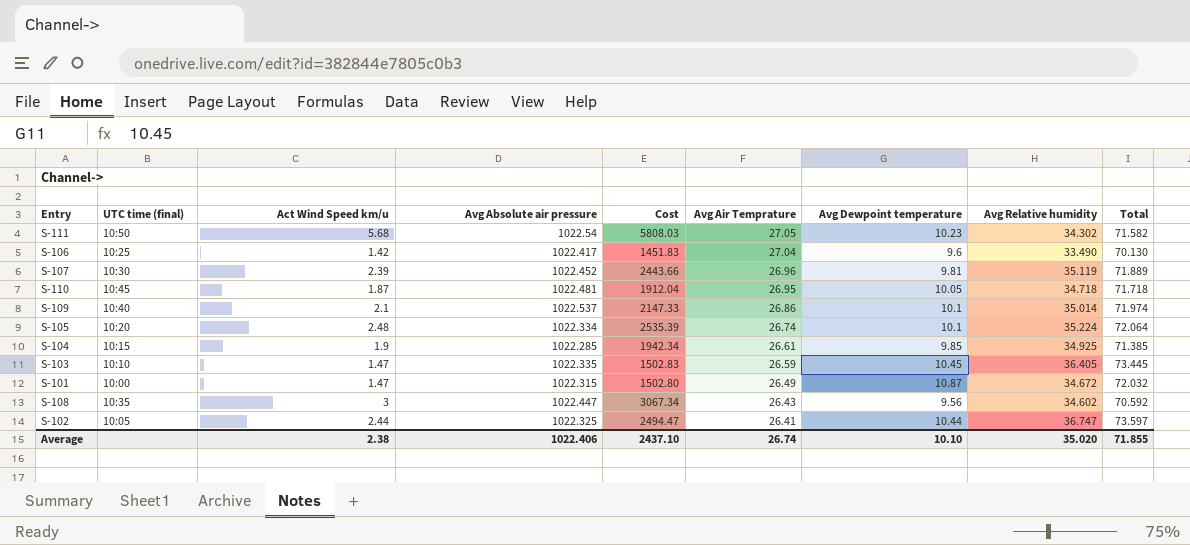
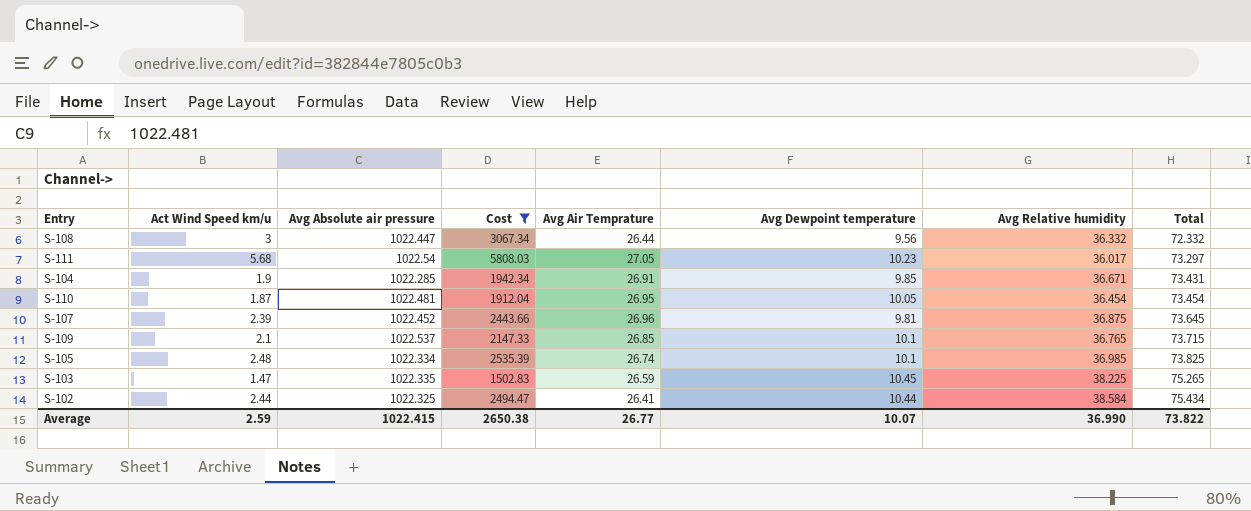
filter: none -> Cost >= 1502.83
row order: Avg Air Temprature descending -> Total ascending
column UTC time (final) | position: 2 -> none
S-108 | Avg Air Temprature: 26.43 -> 26.44
S-108 | Avg Relative humidity: 34.602 -> 36.332
S-108 | Total: 70.592 -> 72.332
S-111 | Avg Relative humidity: 34.302 -> 36.017
S-111 | Total: 71.582 -> 73.297
S-104 | Avg Air Temprature: 26.61 -> 26.91
S-104 | Avg Relative humidity: 34.925 -> 36.671
S-104 | Total: 71.385 -> 73.431
S-110 | Avg Relative humidity: 34.718 -> 36.454
S-110 | Total: 71.718 -> 73.454
S-107 | Avg Relative humidity: 35.119 -> 36.875
S-107 | Total: 71.889 -> 73.645
S-109 | Avg Air Temprature: 26.86 -> 26.85
S-109 | Avg Relative humidity: 35.014 -> 36.765
S-109 | Total: 71.974 -> 73.715
S-105 | Avg Relative humidity: 35.224 -> 36.985
S-105 | Total: 72.064 -> 73.825
S-103 | Avg Relative humidity: 36.405 -> 38.225
S-103 | Total: 73.445 -> 75.265
S-102 | Avg Relative humidity: 36.747 -> 38.584
S-102 | Total: 73.597 -> 75.434
Average | Act Wind Speed km/u: 2.38 -> 2.59
Average | Avg Absolute air pressure: 1022.406 -> 1022.415
Average | Cost: 2437.10 -> 2650.38
Average | Avg Air Temprature: 26.74 -> 26.77
Average | Avg Dewpoint temperature: 10.10 -> 10.07
Average | Avg Relative humidity: 35.020 -> 36.990
Average | Total: 71.855 -> 73.822

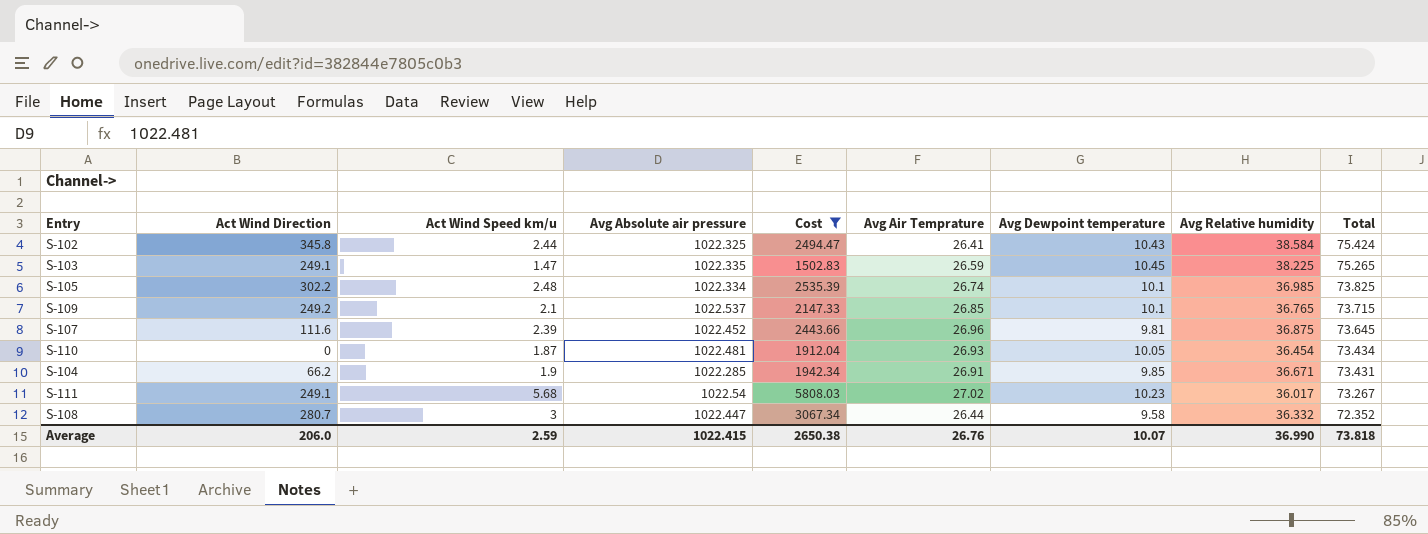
row order: Total ascending -> Total descending
column Act Wind Direction | position: none -> 2
S-102 | Avg Dewpoint temperature: 10.44 -> 10.43
S-102 | Total: 75.434 -> 75.424
S-110 | Avg Air Temprature: 26.95 -> 26.93
S-110 | Total: 73.454 -> 73.434
S-111 | Avg Air Temprature: 27.05 -> 27.02
S-111 | Total: 73.297 -> 73.267
S-108 | Avg Dewpoint temperature: 9.56 -> 9.58
S-108 | Total: 72.332 -> 72.352
Average | Avg Air Temprature: 26.77 -> 26.76
Average | Total: 73.822 -> 73.818

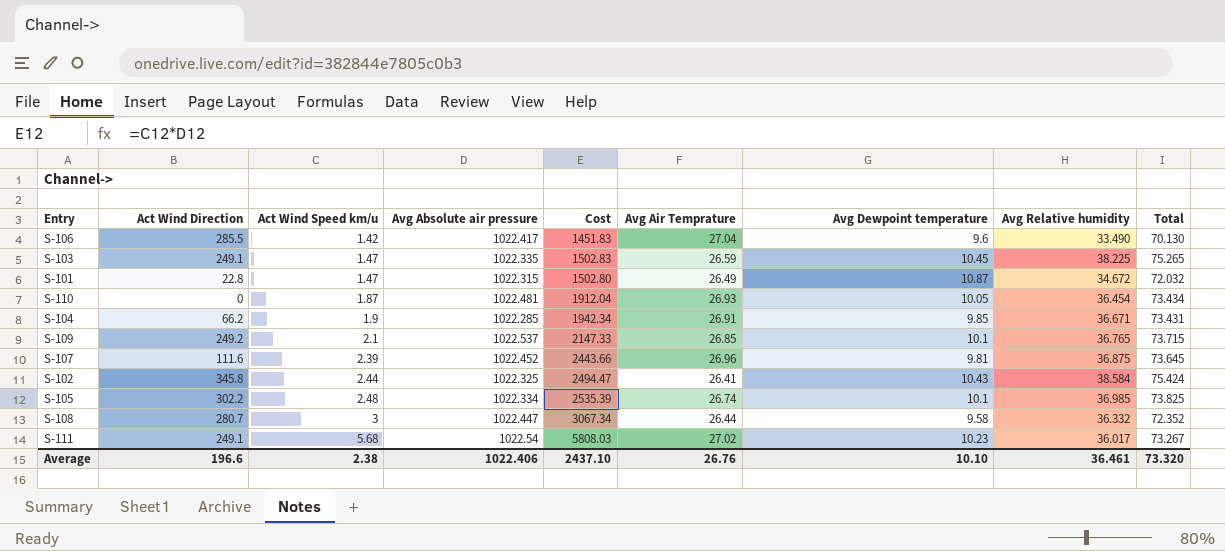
filter: Cost >= 1502.83 -> none
row order: Total descending -> Act Wind Speed km/u ascending
Average | Act Wind Direction: 206.0 -> 196.6
Average | Act Wind Speed km/u: 2.59 -> 2.38
Average | Avg Absolute air pressure: 1022.415 -> 1022.406
Average | Cost: 2650.38 -> 2437.10
Average | Avg Dewpoint temperature: 10.07 -> 10.10
Average | Avg Relative humidity: 36.990 -> 36.461
Average | Total: 73.818 -> 73.320

